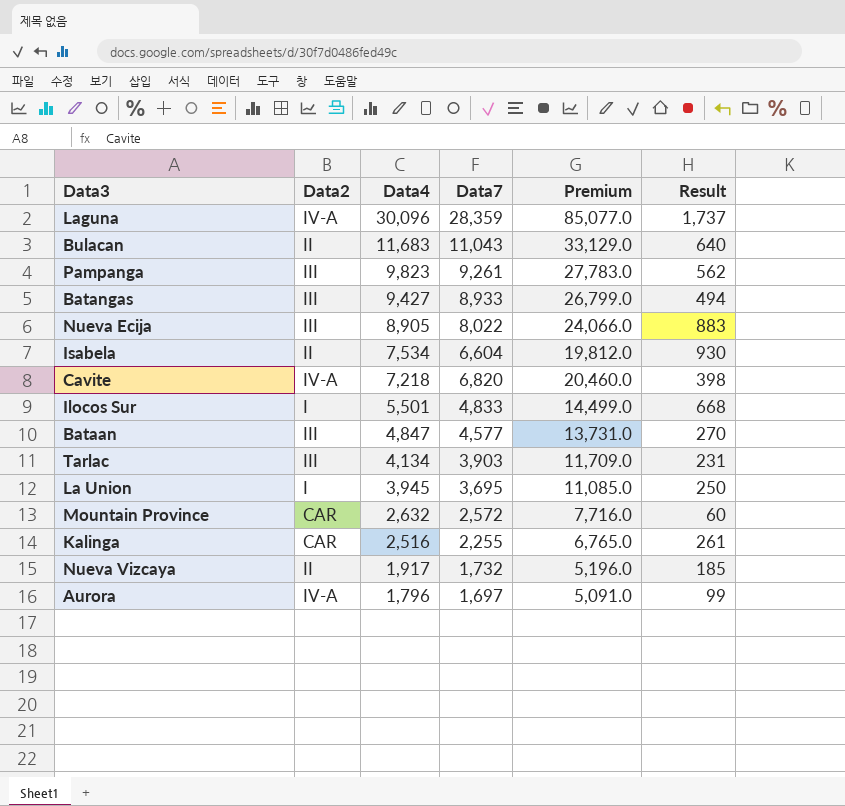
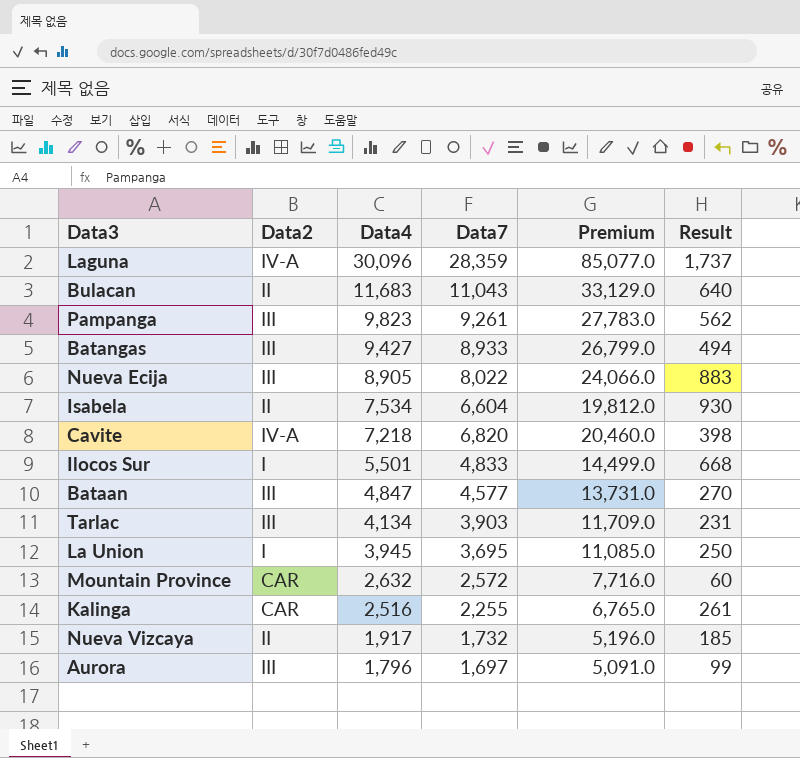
Aurora | Data2: IV-A -> III

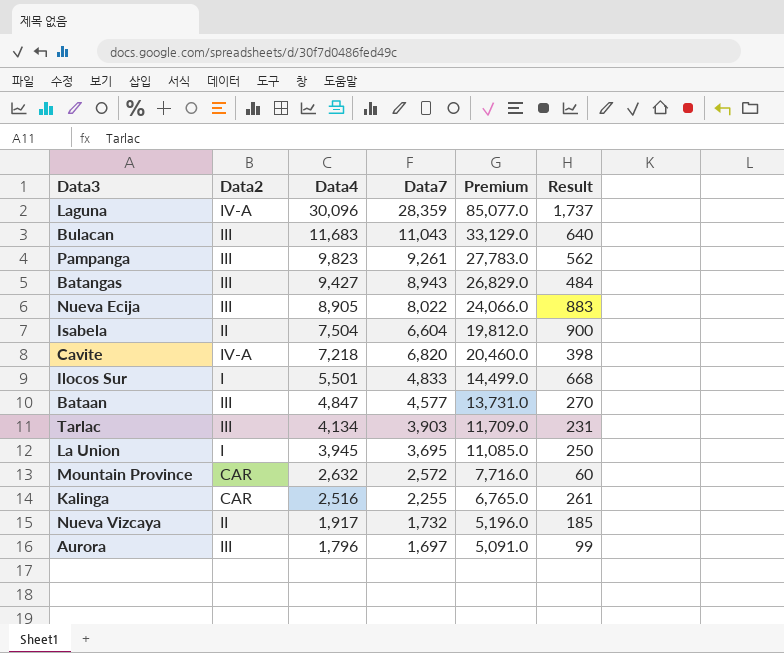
Bulacan | Data2: II -> III
Batangas | Data7: 8,933 -> 8,943
Batangas | Premium: 26,799.0 -> 26,829.0
Batangas | Result: 494 -> 484
Isabela | Data4: 7,534 -> 7,504
Isabela | Result: 930 -> 900

